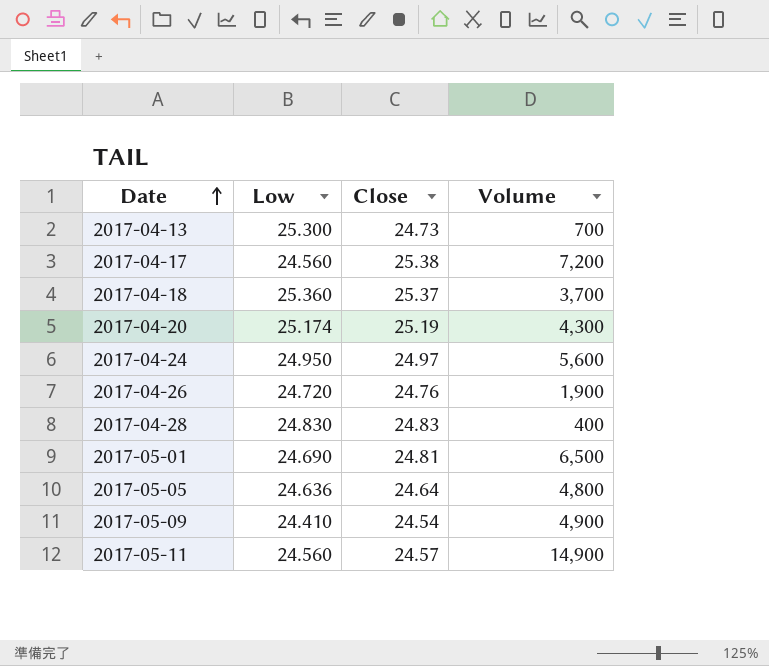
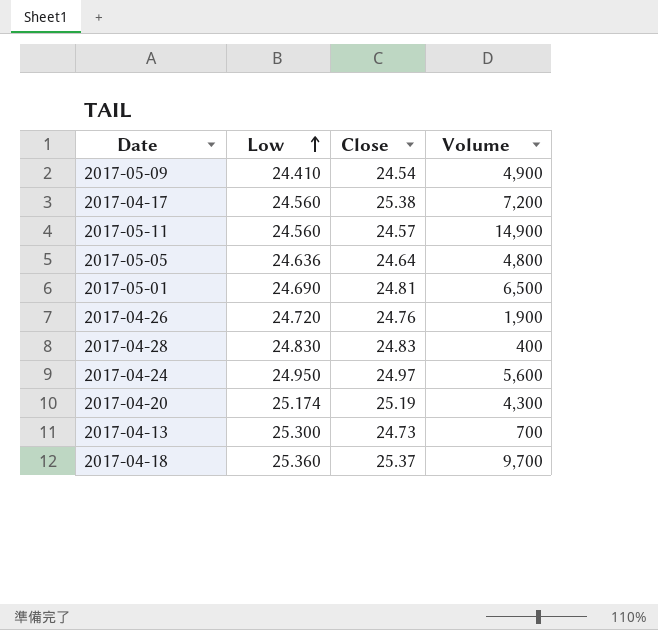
row order: Date ascending -> Low ascending
2017-04-18 | Volume: 3,700 -> 9,700

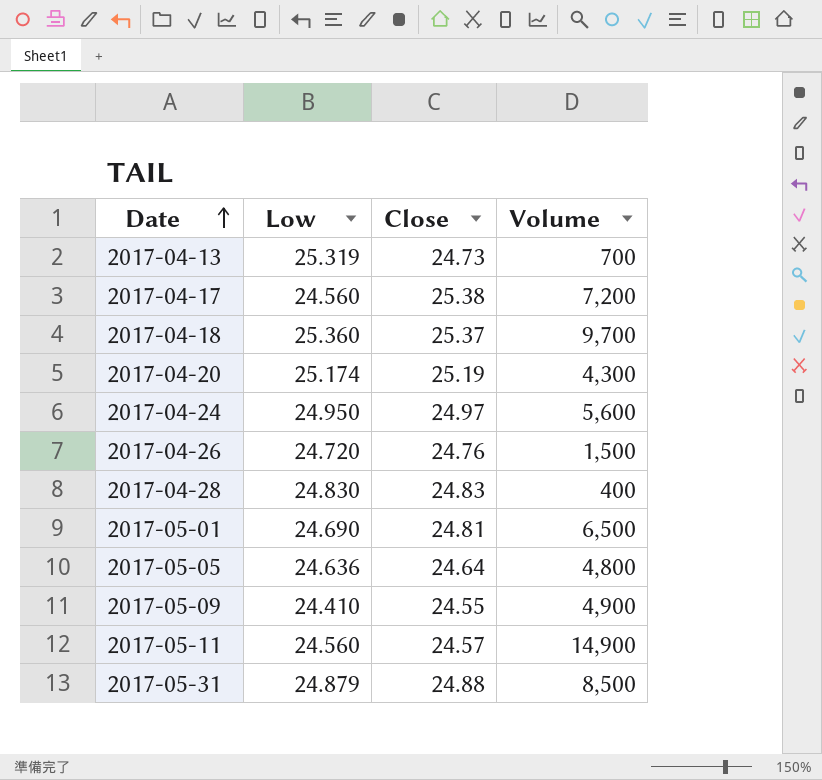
row order: Low ascending -> Date ascending
2017-04-13 | Low: 25.300 -> 25.319
2017-04-26 | Volume: 1,900 -> 1,500
2017-05-09 | Close: 24.54 -> 24.55
row 2017-05-31: none -> 24.879 | 24.88 | 8,500

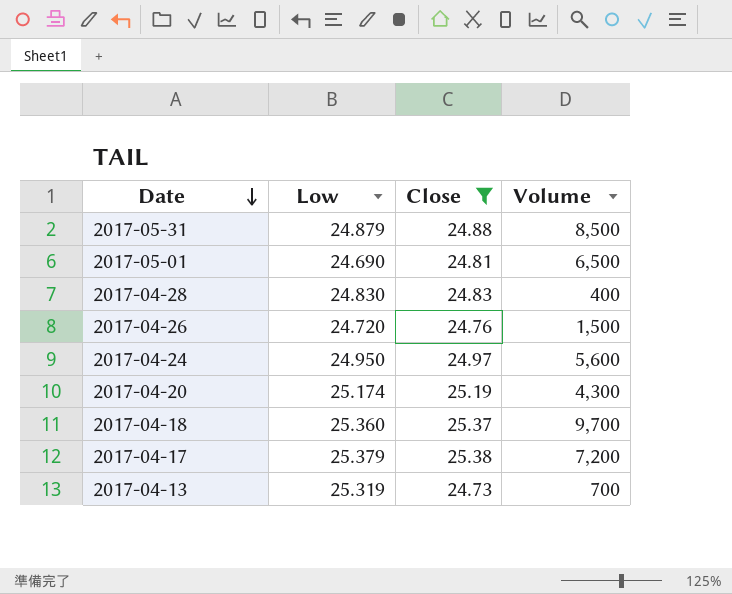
filter: none -> Close >= 24.73
row order: Date ascending -> Date descending
2017-04-17 | Low: 24.560 -> 25.379

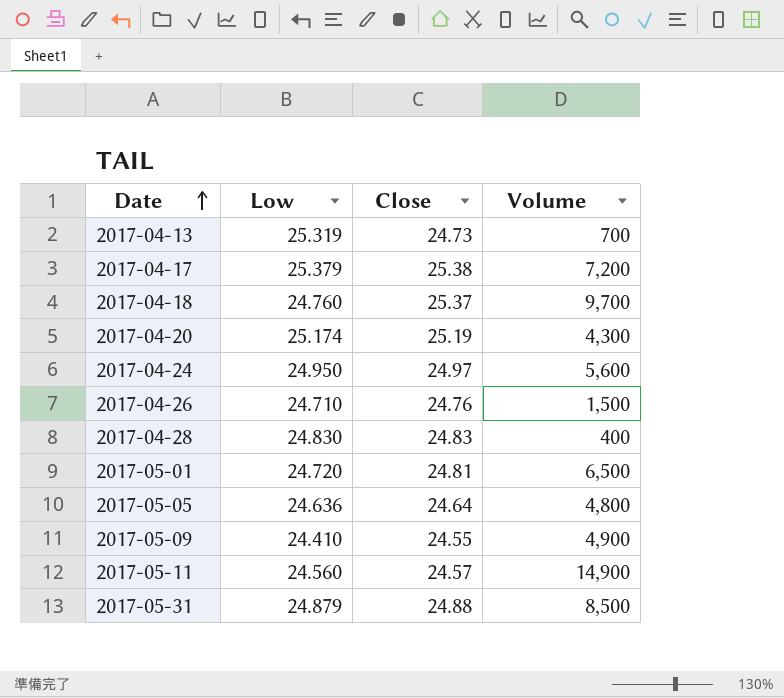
filter: Close >= 24.73 -> none
row order: Date descending -> Date ascending
2017-04-18 | Low: 25.360 -> 24.760
2017-04-26 | Low: 24.720 -> 24.710
2017-05-01 | Low: 24.690 -> 24.720

